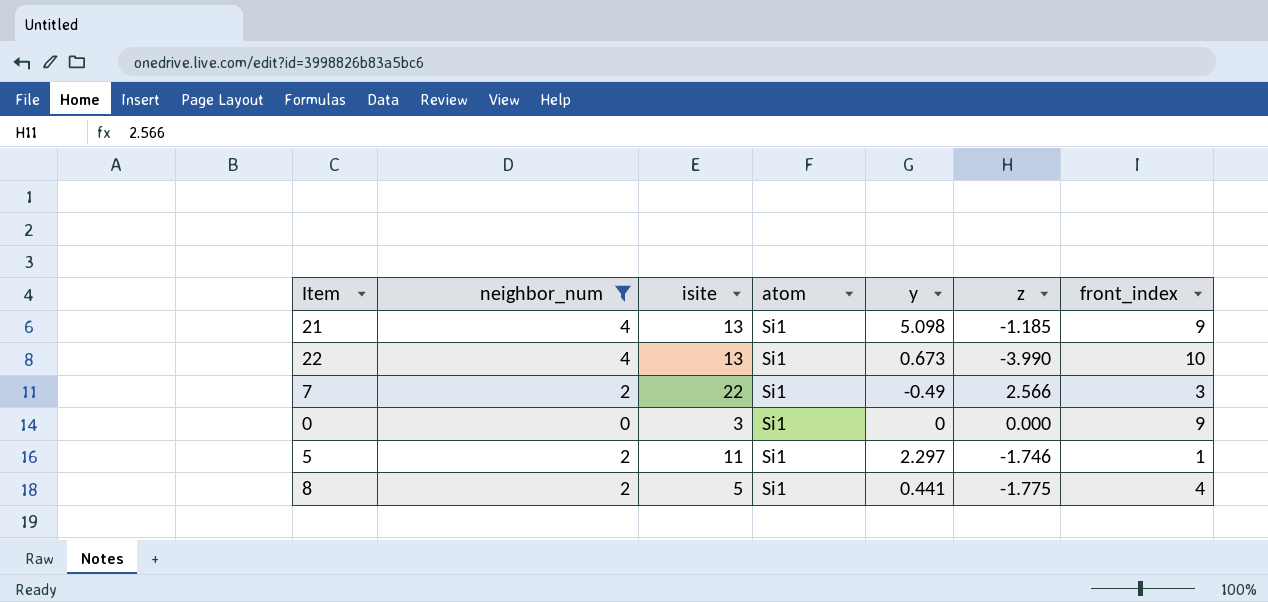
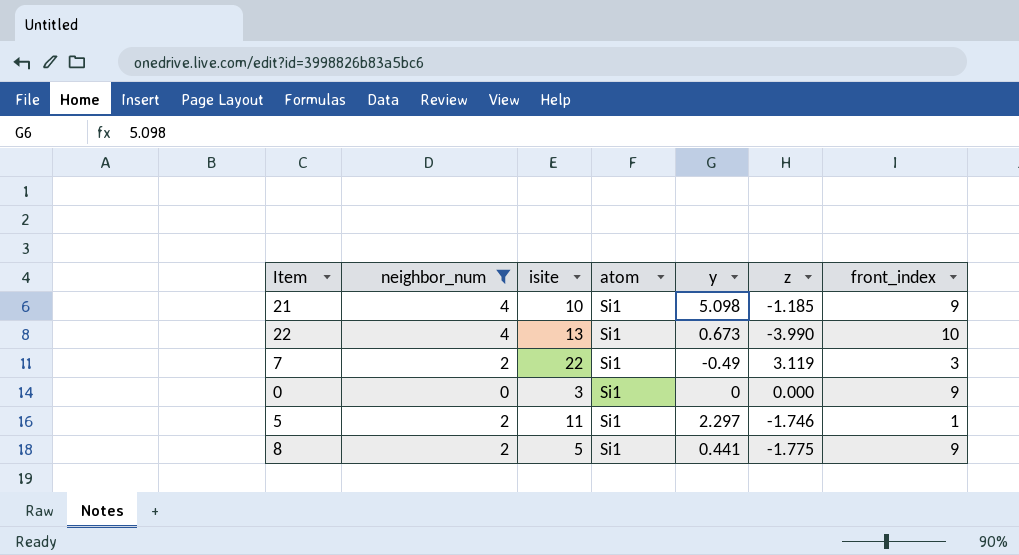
21 | isite: 13 -> 10
7 | z: 2.566 -> 3.119
8 | front_index: 4 -> 9

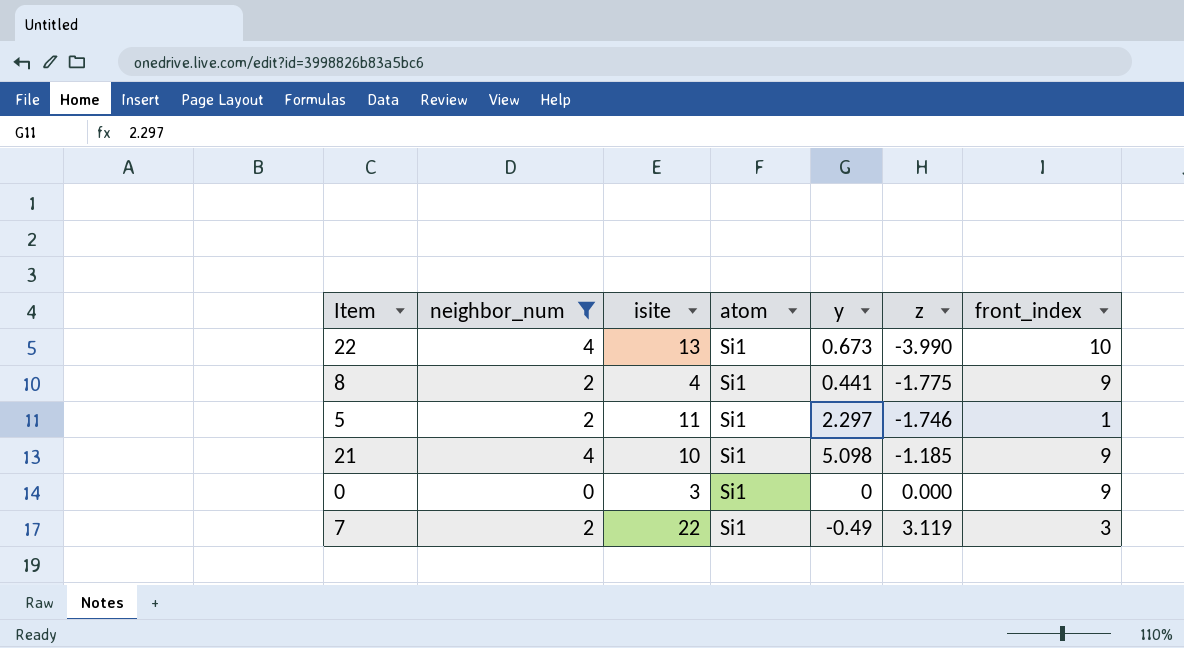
row order: none -> z ascending
8 | isite: 5 -> 4

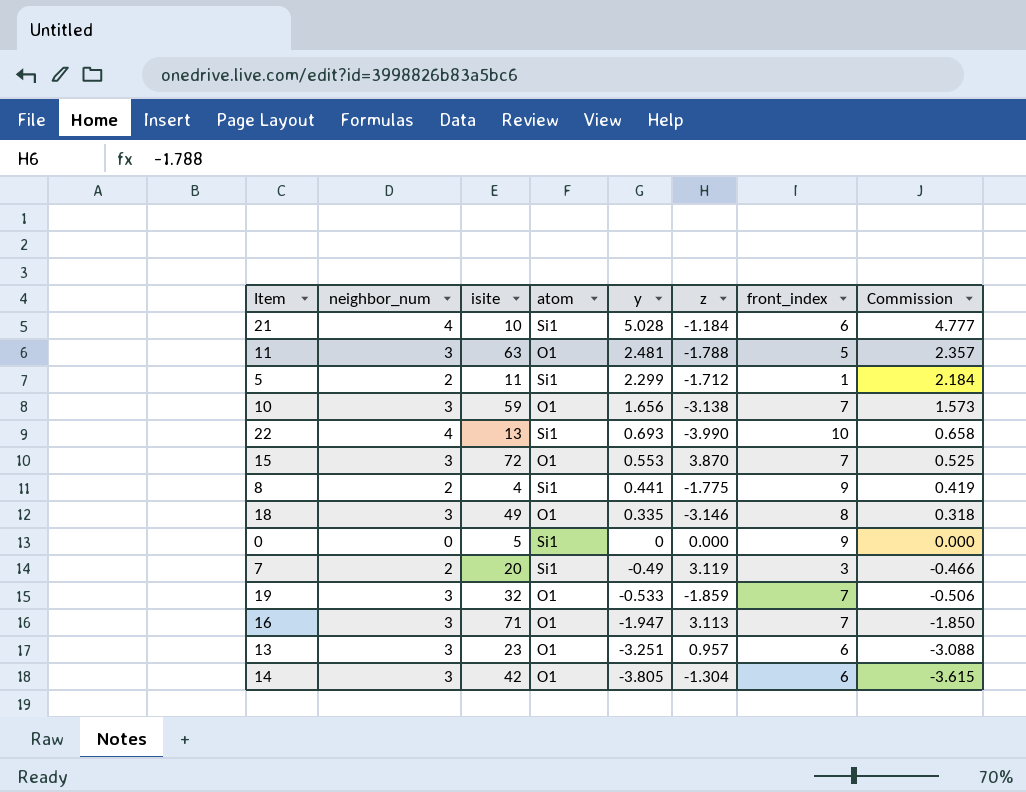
filter: neighbor_num != 3 -> none
row order: z ascending -> y descending
column Commission | formula: none -> [y] * 0.95
21 | y: 5.098 -> 5.028
21 | z: -1.185 -> -1.184
21 | front_index: 9 -> 6
5 | y: 2.297 -> 2.299
5 | z: -1.746 -> -1.712
22 | y: 0.673 -> 0.693
0 | isite: 3 -> 5
7 | isite: 22 -> 20

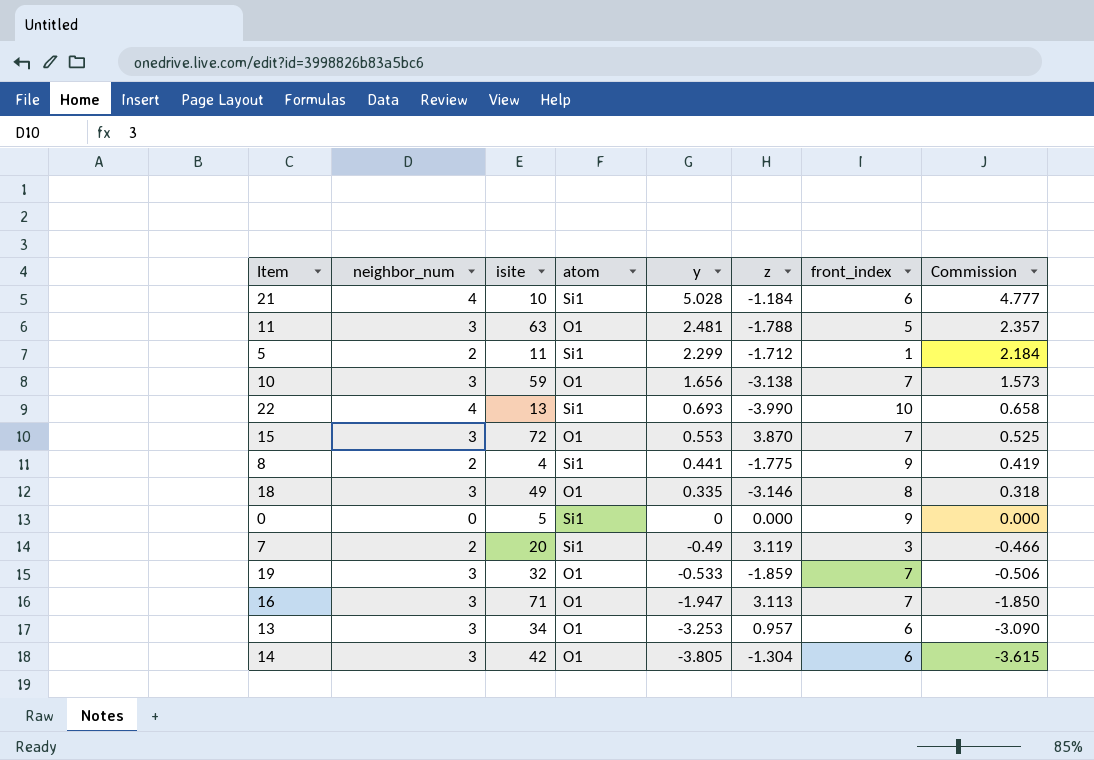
13 | isite: 23 -> 34
13 | y: -3.251 -> -3.253
13 | Commission: -3.088 -> -3.090

